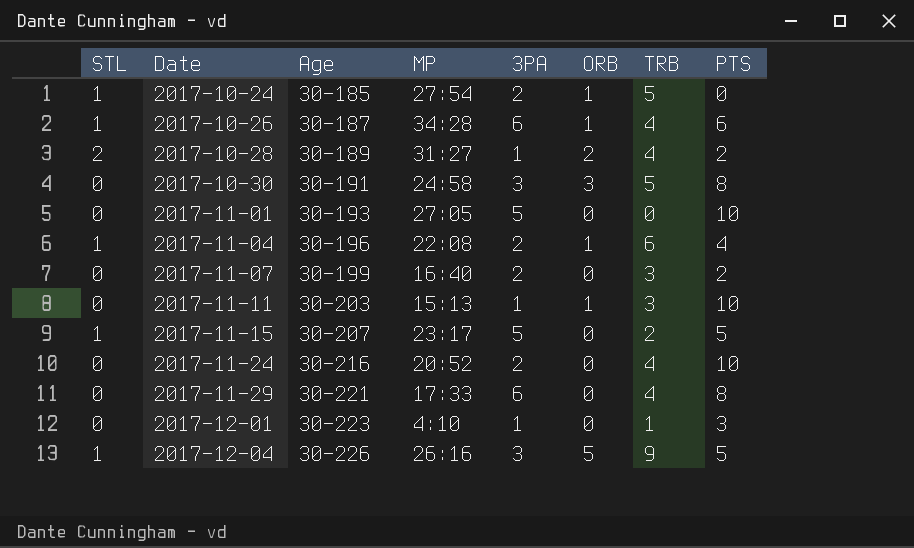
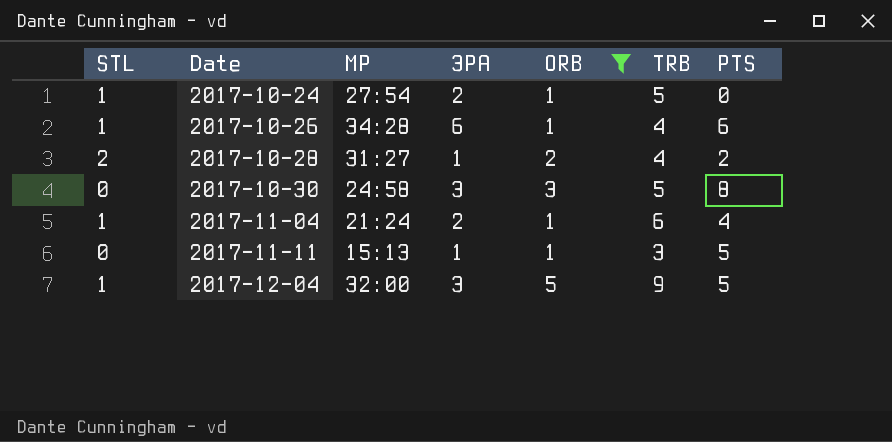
filter: none -> ORB != 0
column Age | position: 3 -> none
2017-11-04 | MP: 22:08 -> 21:24
2017-11-11 | PTS: 10 -> 5
2017-12-04 | MP: 26:16 -> 32:00

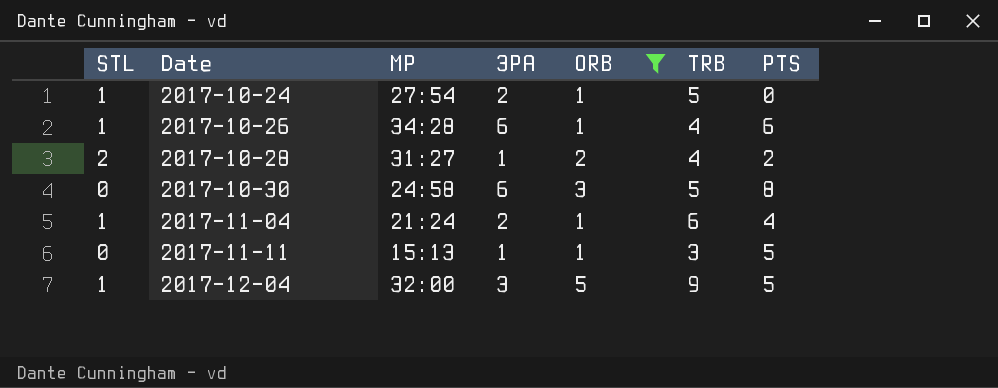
2017-10-30 | 3PA: 3 -> 6

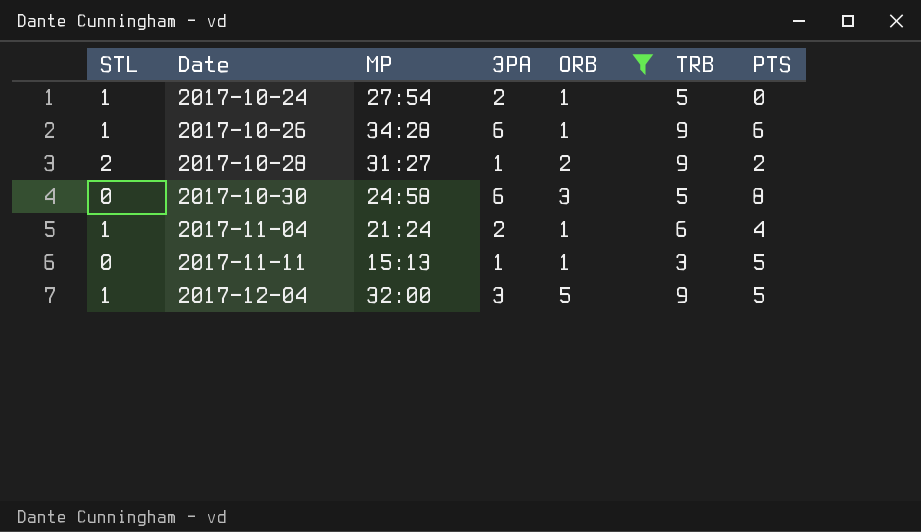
2017-10-26 | TRB: 4 -> 9
2017-10-28 | TRB: 4 -> 9

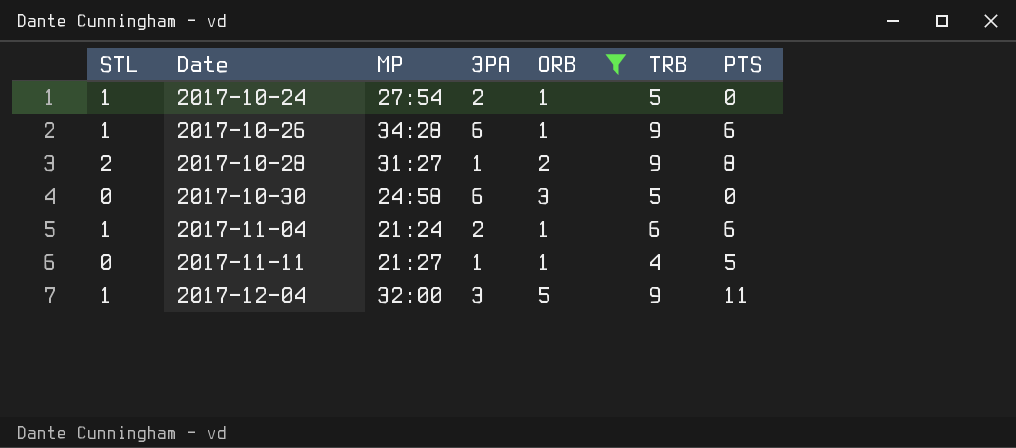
2017-10-28 | PTS: 2 -> 8
2017-10-30 | PTS: 8 -> 0
2017-11-04 | PTS: 4 -> 6
2017-11-11 | MP: 15:13 -> 21:27
2017-11-11 | TRB: 3 -> 4
2017-12-04 | PTS: 5 -> 11

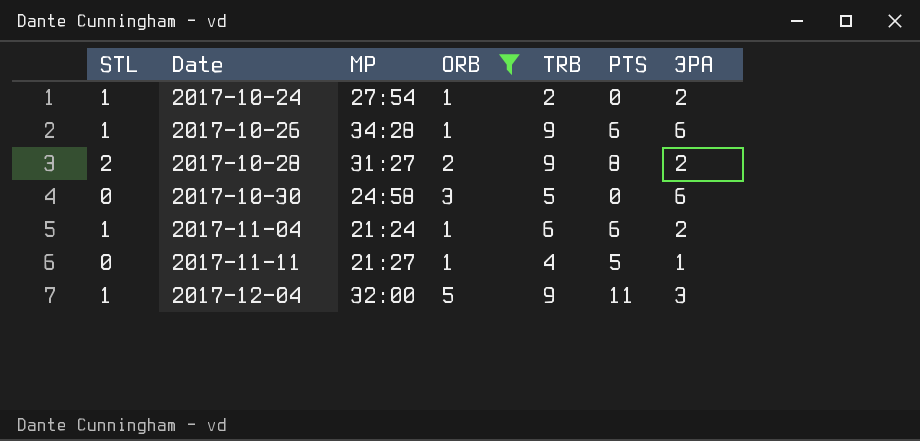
column 3PA | position: 4 -> 7
2017-10-24 | TRB: 5 -> 2
2017-10-28 | 3PA: 1 -> 2

